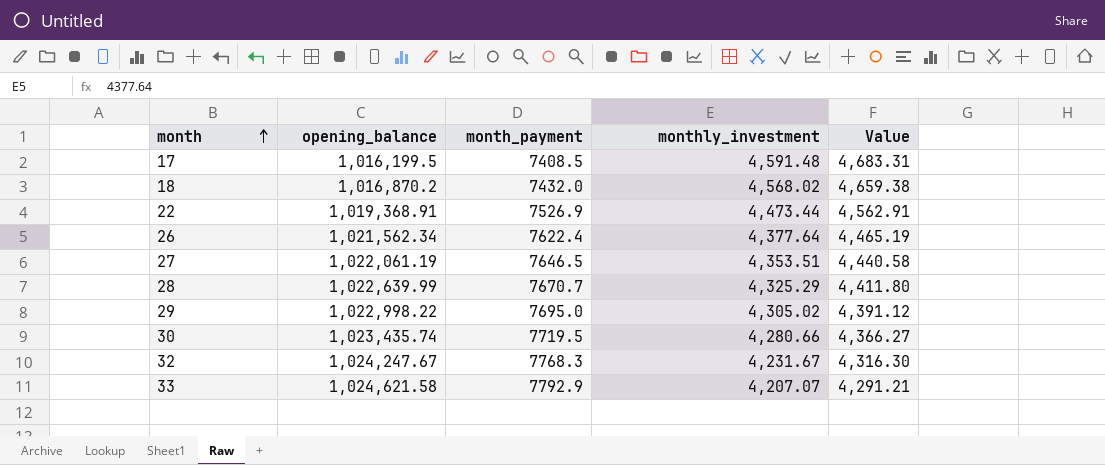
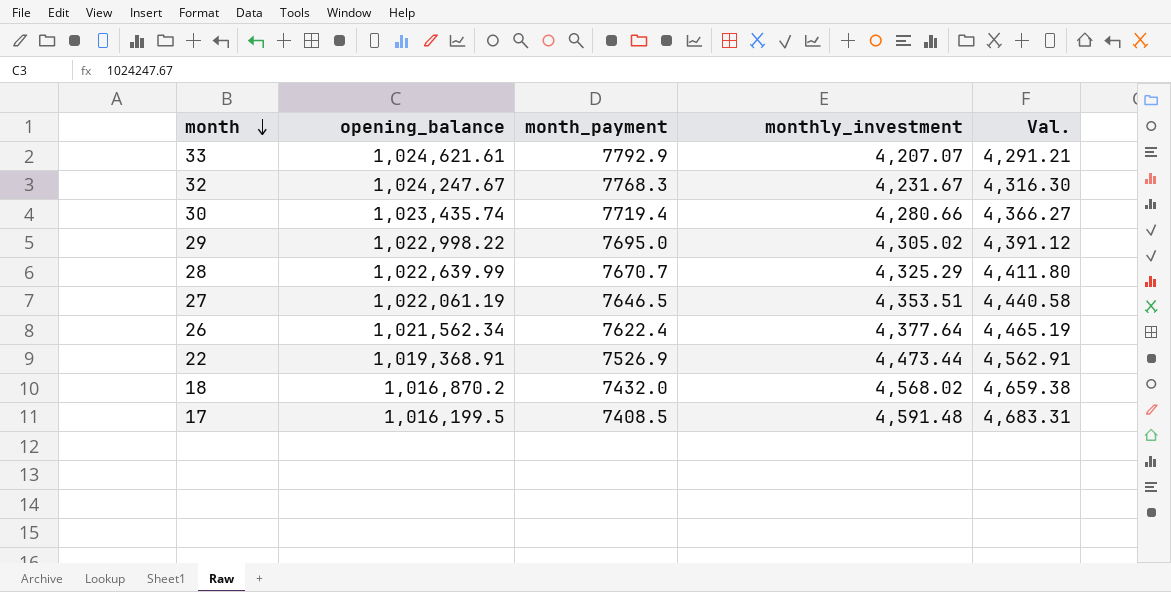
row order: month ascending -> month descending
column name: Value -> Val.
33 | opening_balance: 1,024,621.58 -> 1,024,621.61
30 | month_payment: 7719.5 -> 7719.4

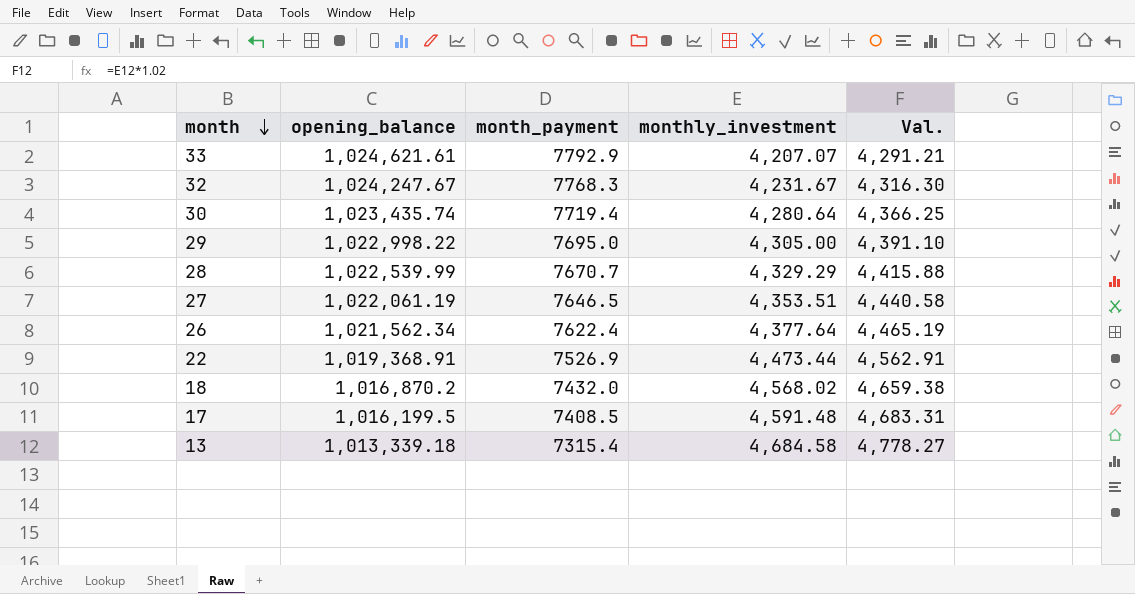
30 | monthly_investment: 4,280.66 -> 4,280.64
30 | Val.: 4,366.27 -> 4,366.25
29 | monthly_investment: 4,305.02 -> 4,305.00
29 | Val.: 4,391.12 -> 4,391.10
28 | opening_balance: 1,022,639.99 -> 1,022,539.99
28 | monthly_investment: 4,325.29 -> 4,329.29
28 | Val.: 4,411.80 -> 4,415.88
row 13: none -> 1,013,339.18 | 7315.4 | 4,684.58 | 4,778.27

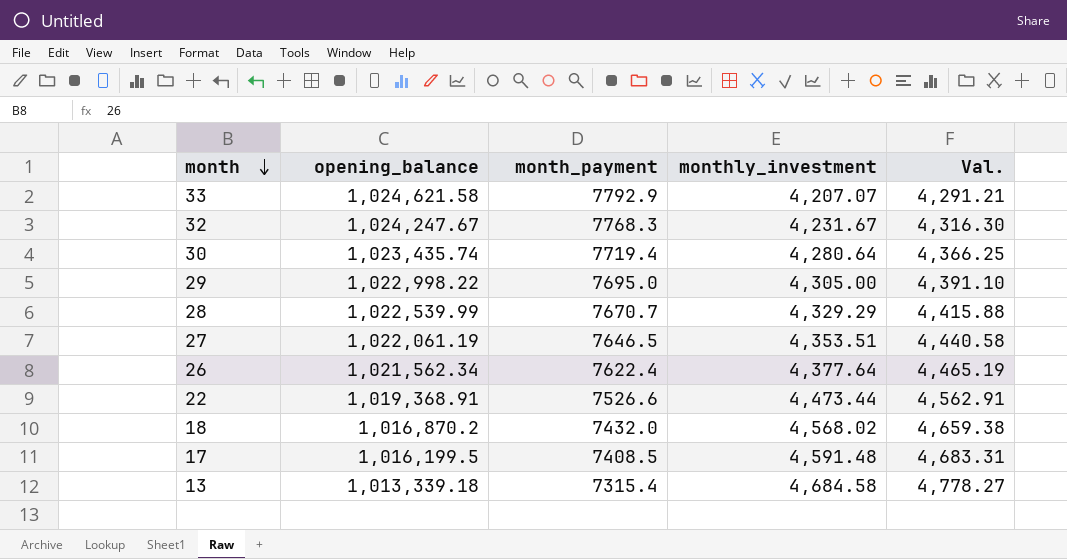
33 | opening_balance: 1,024,621.61 -> 1,024,621.58
22 | month_payment: 7526.9 -> 7526.6

